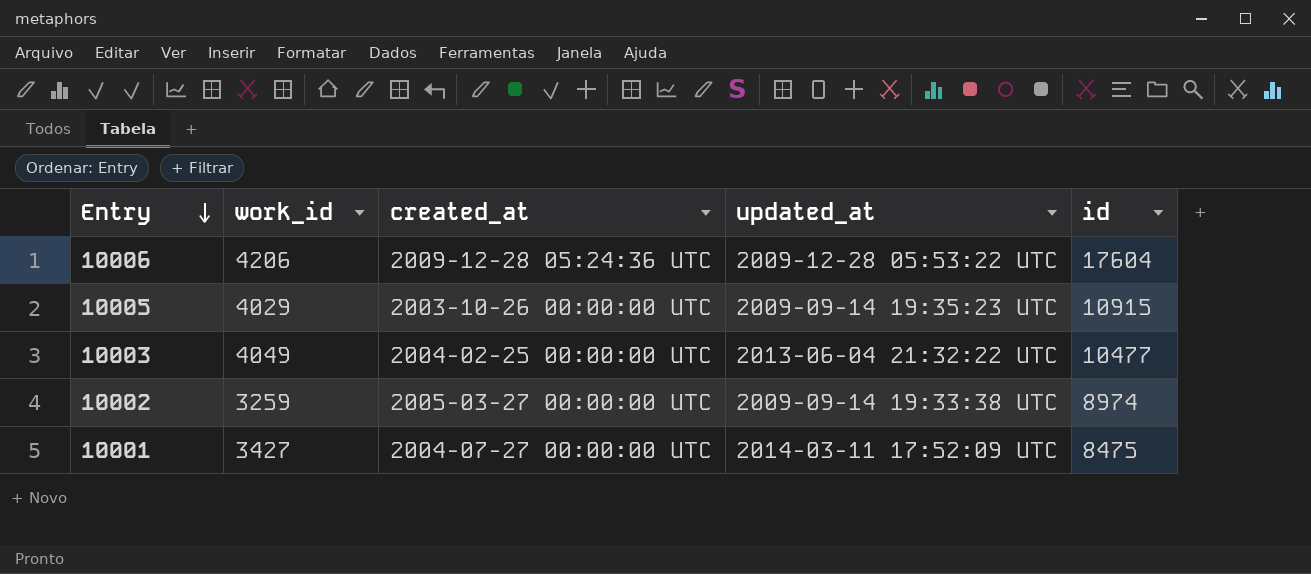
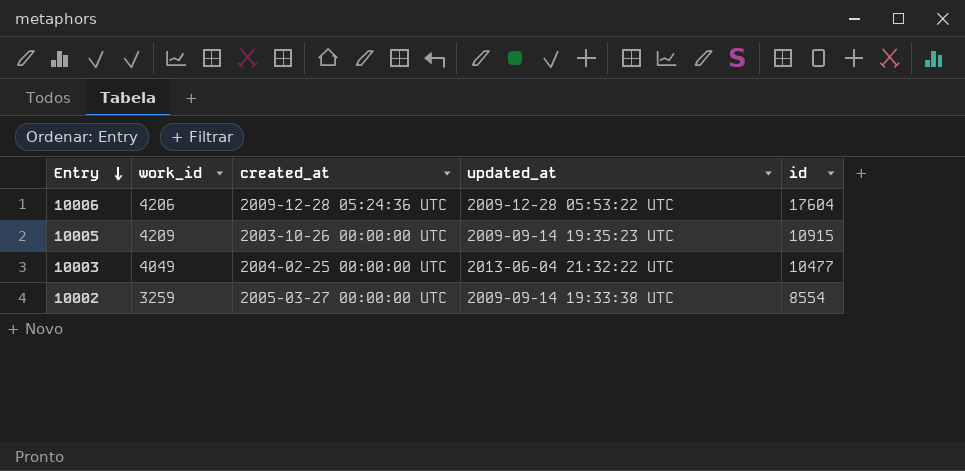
row 10001: 3427 | 2004-07-27 00:00:00 UTC | 2014-03-11 17:52:09 UTC | 8475 -> none
10005 | work_id: 4029 -> 4209
10002 | id: 8974 -> 8554

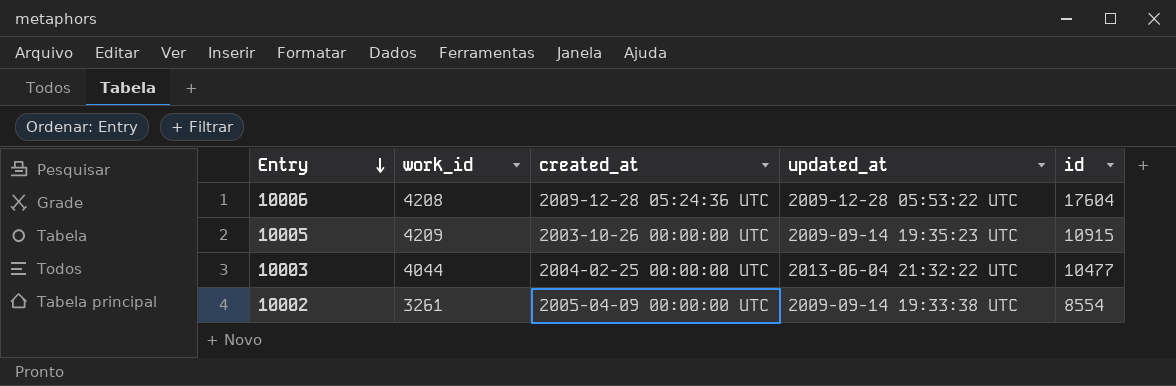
10006 | work_id: 4206 -> 4208
10003 | work_id: 4049 -> 4044
10002 | work_id: 3259 -> 3261
10002 | created_at: 2005-03-27 00:00:00 UTC -> 2005-04-09 00:00:00 UTC

